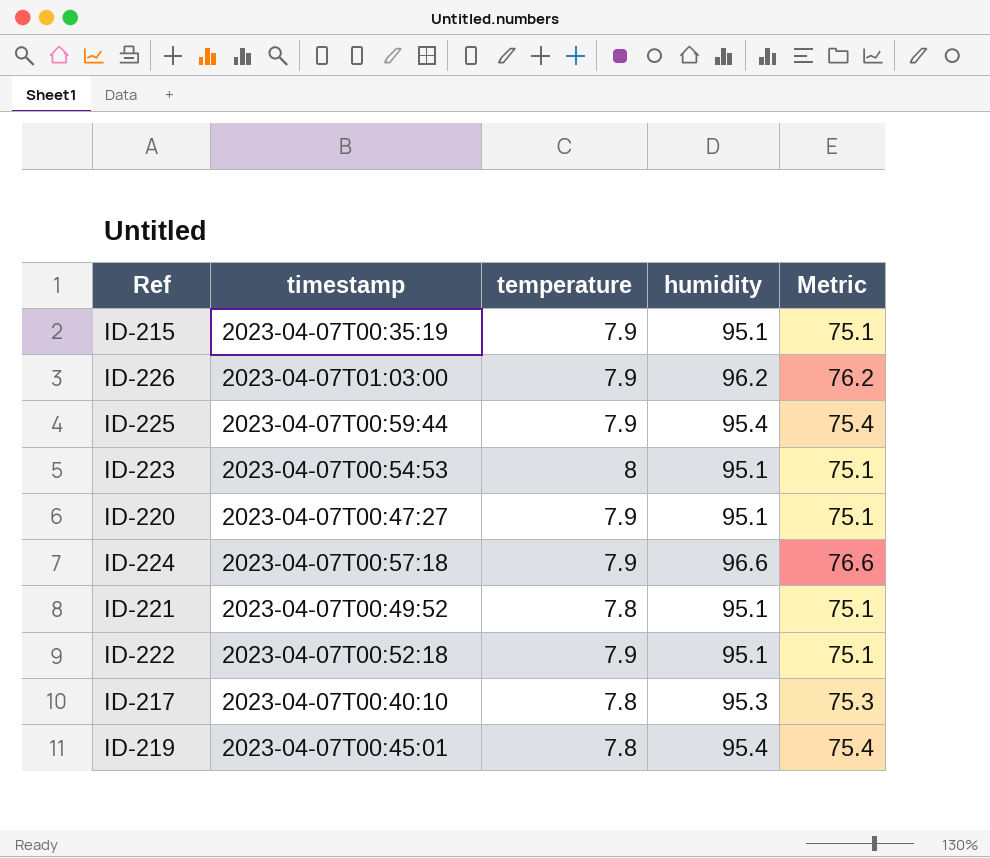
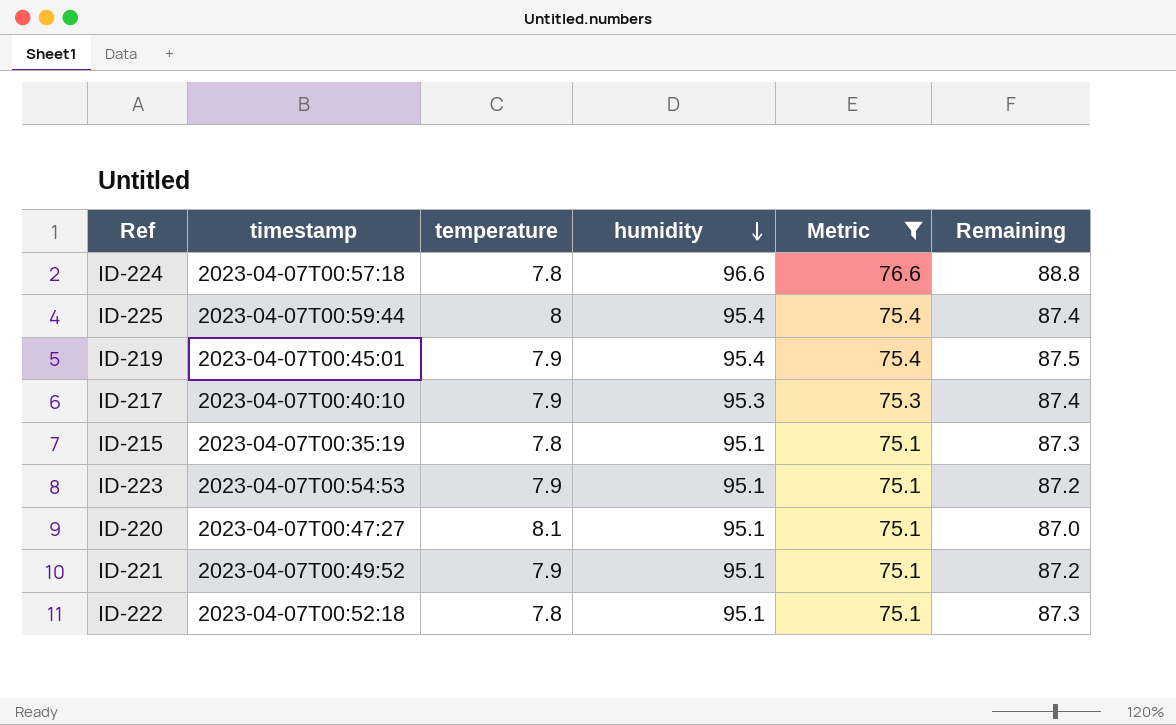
filter: none -> Metric != 76.2
row order: none -> humidity descending
column Remaining | formula: none -> [humidity] - [temperature]
ID-224 | temperature: 7.9 -> 7.8
ID-225 | temperature: 7.9 -> 8
ID-219 | temperature: 7.8 -> 7.9
ID-217 | temperature: 7.8 -> 7.9
ID-215 | temperature: 7.9 -> 7.8
ID-223 | temperature: 8 -> 7.9
ID-220 | temperature: 7.9 -> 8.1
ID-221 | temperature: 7.8 -> 7.9
ID-222 | temperature: 7.9 -> 7.8

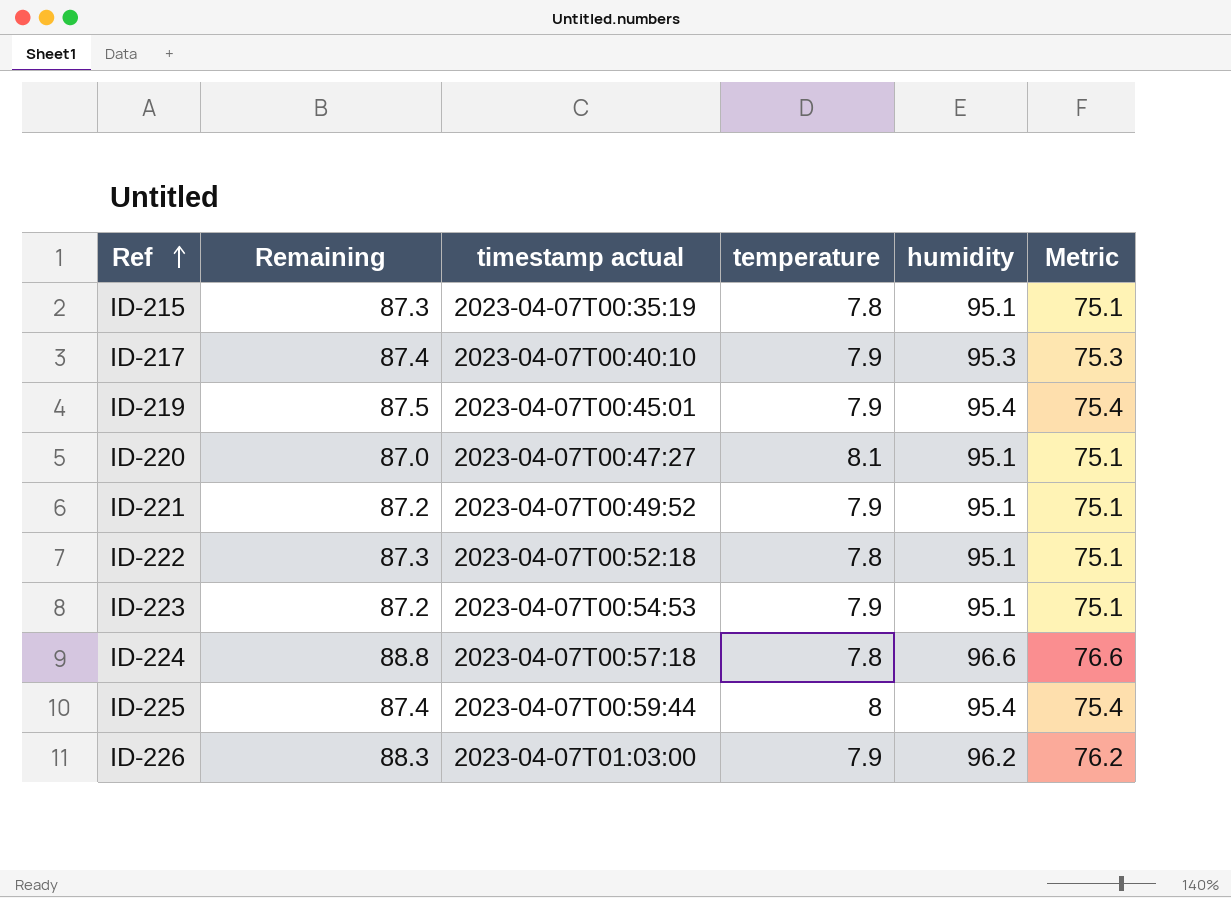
filter: Metric != 76.2 -> none
row order: humidity descending -> Ref ascending
column Remaining | position: 6 -> 2
column name: timestamp -> timestamp actual

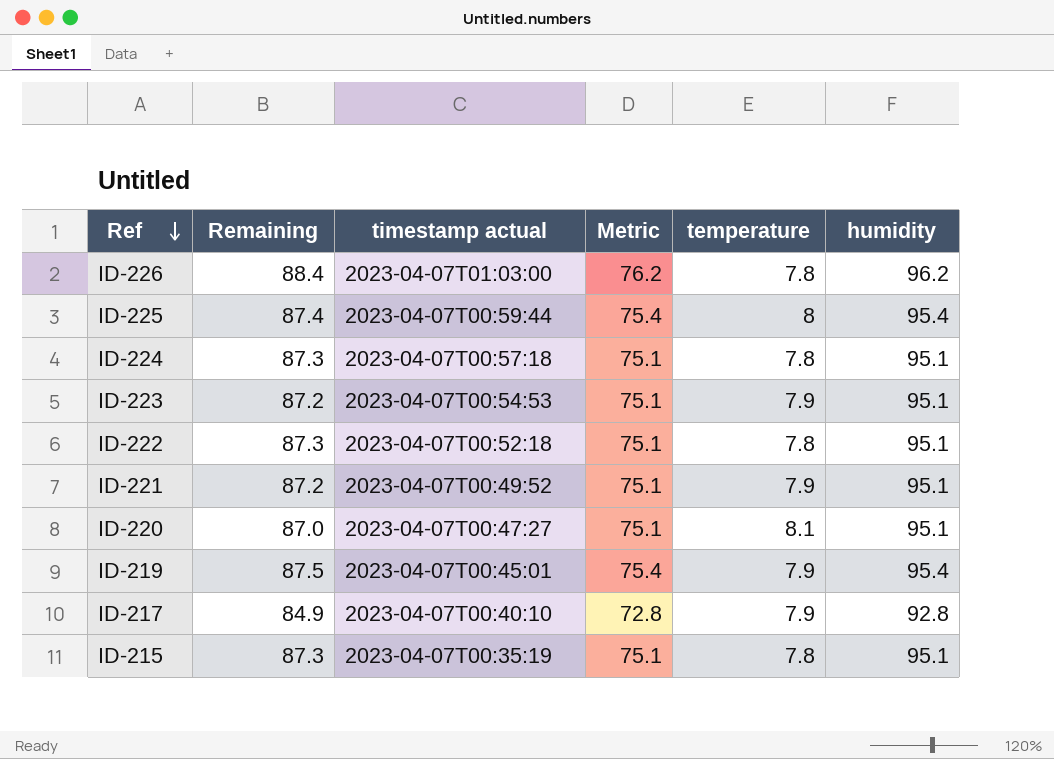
row order: Ref ascending -> Ref descending
column Metric | position: 6 -> 4
ID-226 | Remaining: 88.3 -> 88.4
ID-226 | temperature: 7.9 -> 7.8
ID-224 | Remaining: 88.8 -> 87.3
ID-224 | Metric: 76.6 -> 75.1
ID-224 | humidity: 96.6 -> 95.1
ID-217 | Remaining: 87.4 -> 84.9
ID-217 | Metric: 75.3 -> 72.8
ID-217 | humidity: 95.3 -> 92.8

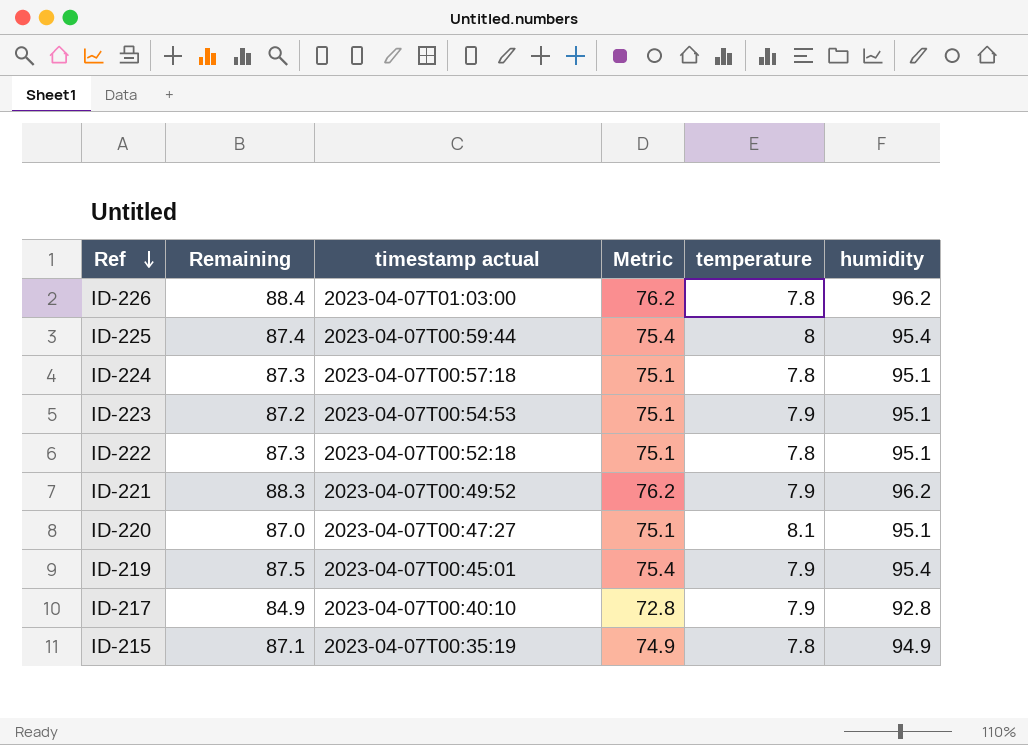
ID-221 | Remaining: 87.2 -> 88.3
ID-221 | Metric: 75.1 -> 76.2
ID-221 | humidity: 95.1 -> 96.2
ID-215 | Remaining: 87.3 -> 87.1
ID-215 | Metric: 75.1 -> 74.9
ID-215 | humidity: 95.1 -> 94.9

